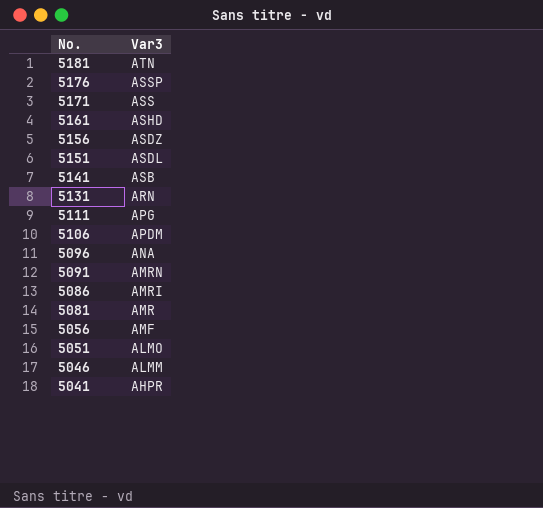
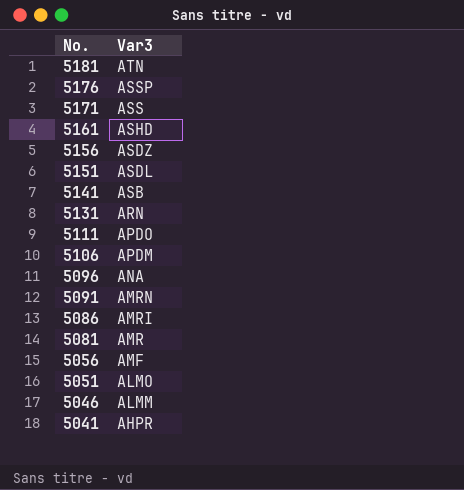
5111 | Var3: APG -> APDO

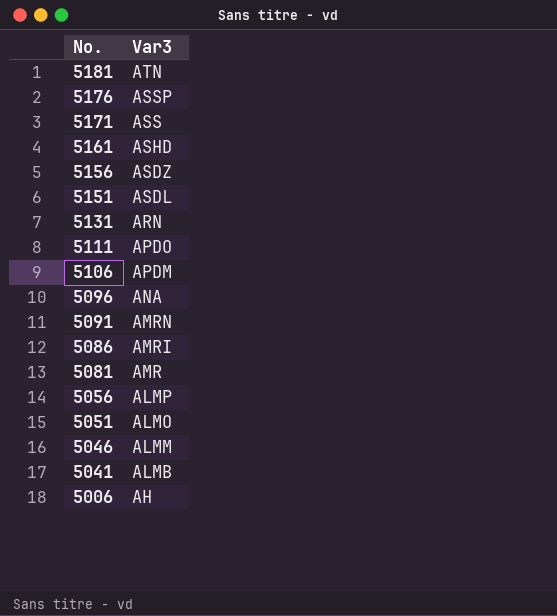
row 5141: ASB -> none
5056 | Var3: AMF -> ALMP
5041 | Var3: AHPR -> ALMB
row 5006: none -> AH

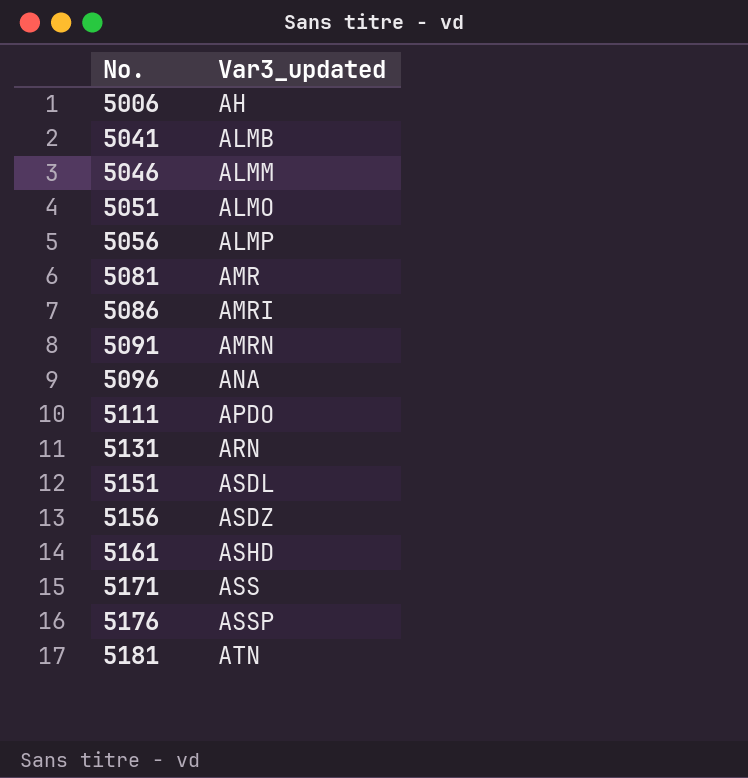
row order: No. descending -> No. ascending
column name: Var3 -> Var3_updated
row 5106: APDM -> none

